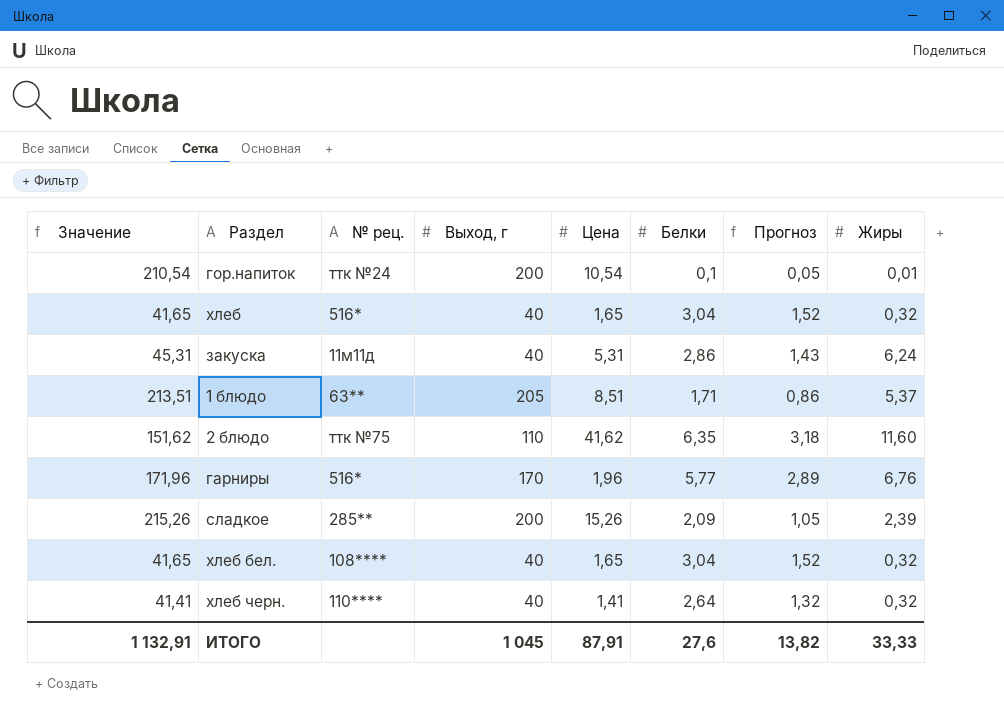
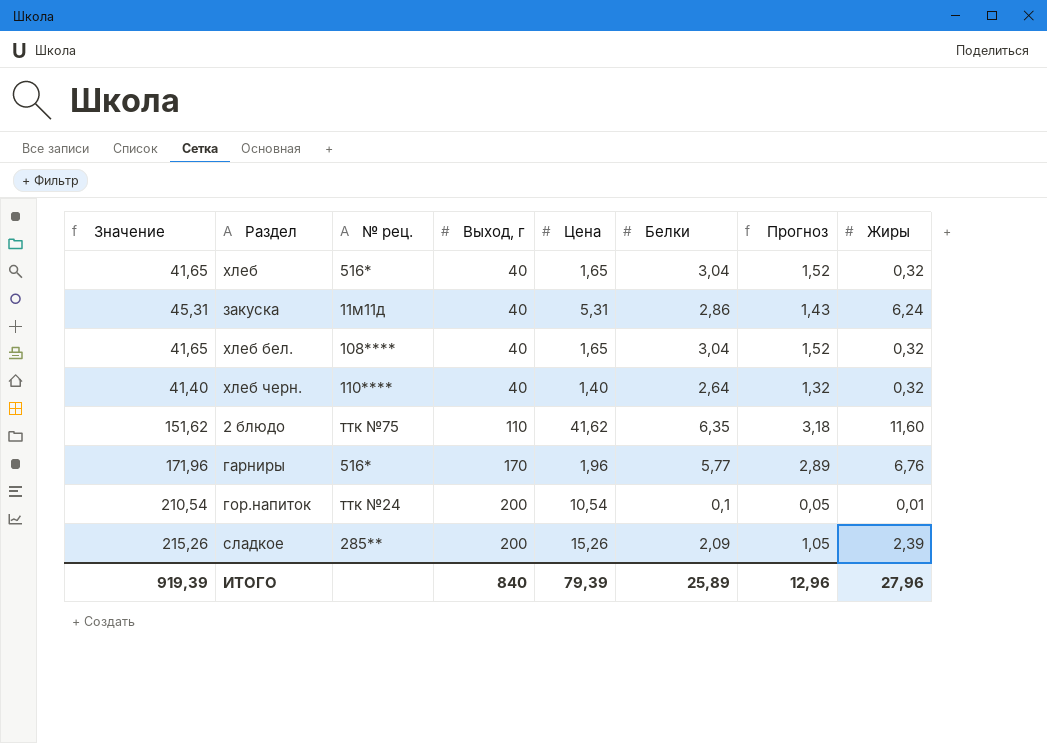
row order: none -> Выход, г ascending
row 1 блюдо: 213,51 | 63** | 205 | 8,51 | 1,71 | 0,86 | 5,37 -> none
хлеб черн. | Значение: 41,41 -> 41,40
хлеб черн. | Цена: 1,41 -> 1,40
ИТОГО | Значение: 1 132,91 -> 919,39
ИТОГО | Выход, г: 1 045 -> 840
ИТОГО | Цена: 87,91 -> 79,39
ИТОГО | Белки: 27,6 -> 25,89
ИТОГО | Прогноз: 13,82 -> 12,96
ИТОГО | Жиры: 33,33 -> 27,96

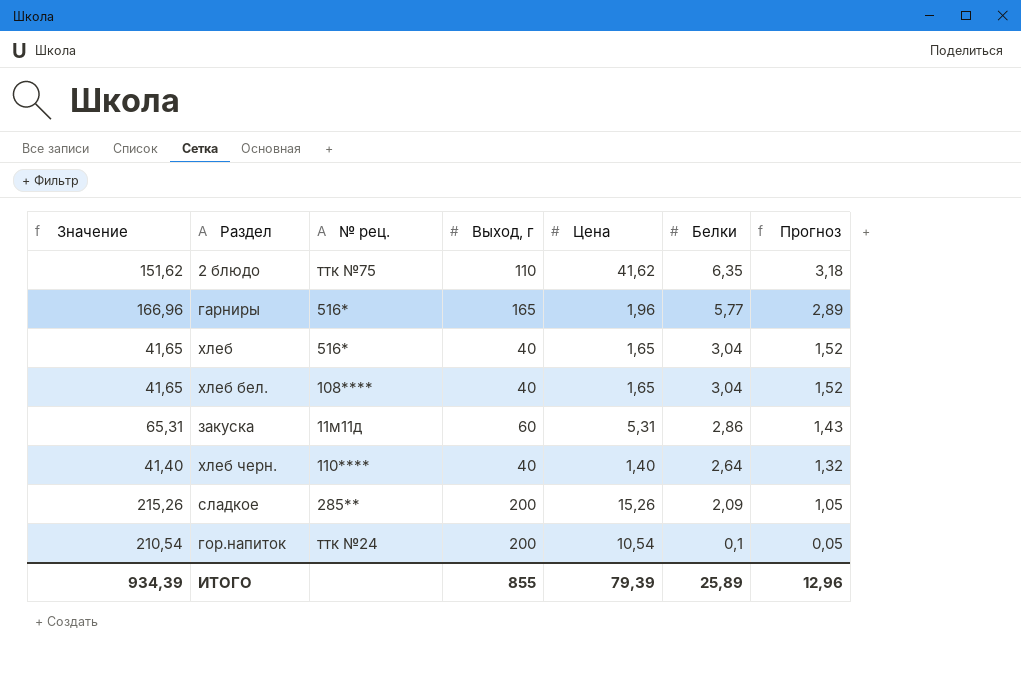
row order: Выход, г ascending -> Белки descending
column Жиры | position: 8 -> none
гарниры | Значение: 171,96 -> 166,96
гарниры | Выход, г: 170 -> 165
закуска | Значение: 45,31 -> 65,31
закуска | Выход, г: 40 -> 60
ИТОГО | Значение: 919,39 -> 934,39
ИТОГО | Выход, г: 840 -> 855

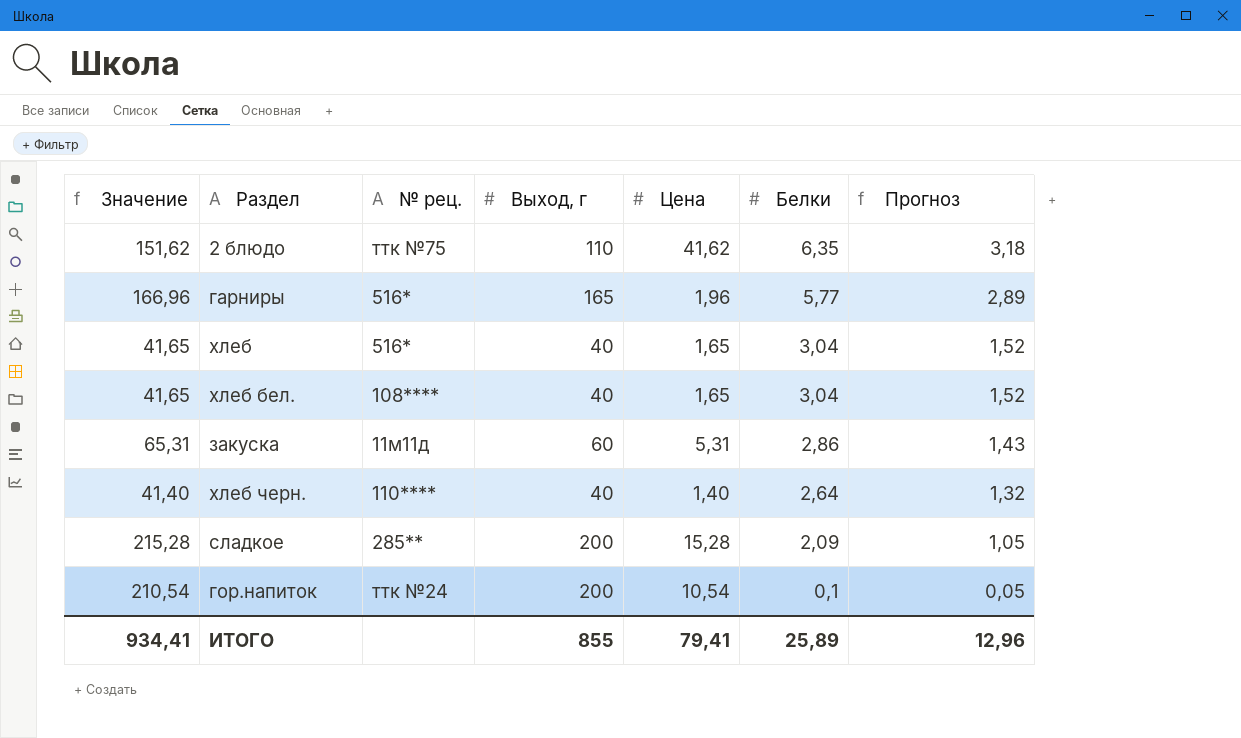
сладкое | Значение: 215,26 -> 215,28
сладкое | Цена: 15,26 -> 15,28
ИТОГО | Значение: 934,39 -> 934,41
ИТОГО | Цена: 79,39 -> 79,41

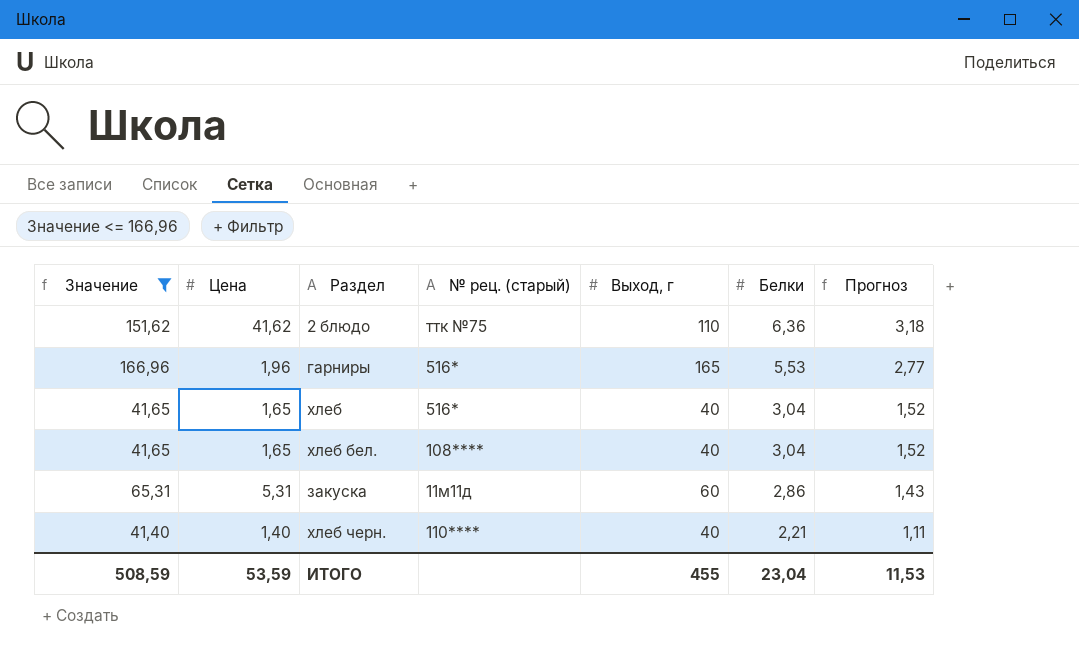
filter: none -> Значение <= 166,96
column Цена | position: 5 -> 2
column name: № рец. -> № рец. (старый)
2 блюдо | Белки: 6,35 -> 6,36
гарниры | Белки: 5,77 -> 5,53
гарниры | Прогноз: 2,89 -> 2,77
хлеб черн. | Белки: 2,64 -> 2,21
хлеб черн. | Прогноз: 1,32 -> 1,11
ИТОГО | Значение: 934,41 -> 508,59
ИТОГО | Цена: 79,41 -> 53,59
ИТОГО | Выход, г: 855 -> 455
ИТОГО | Белки: 25,89 -> 23,04
ИТОГО | Прогноз: 12,96 -> 11,53

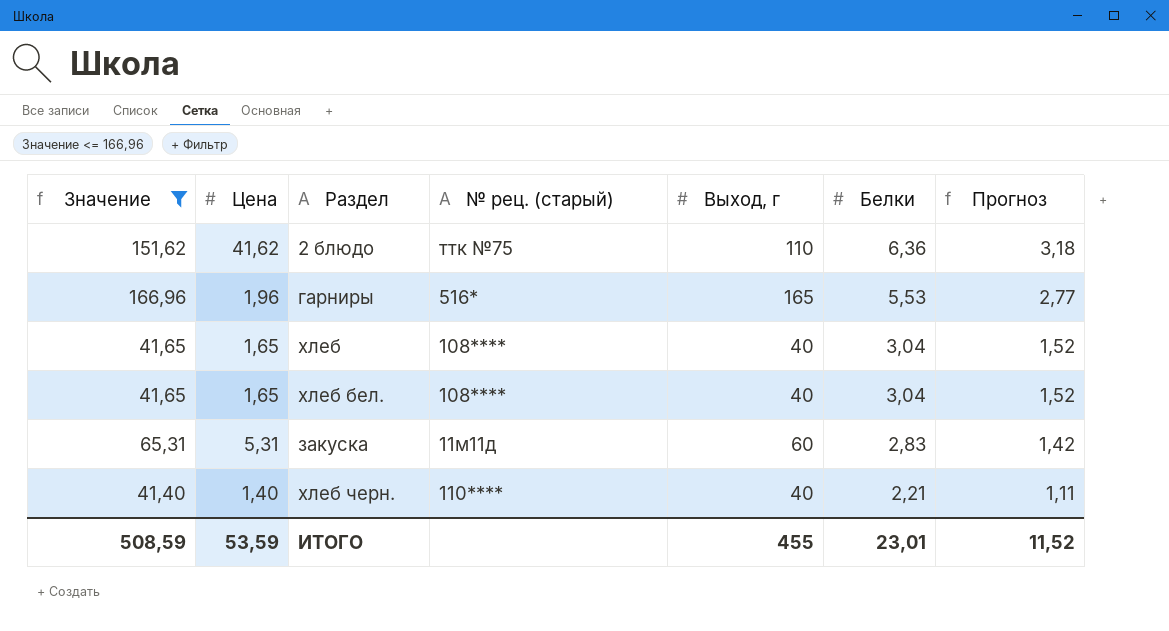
хлеб | № рец. (старый): 516* -> 108****
закуска | Белки: 2,86 -> 2,83
закуска | Прогноз: 1,43 -> 1,42
ИТОГО | Белки: 23,04 -> 23,01
ИТОГО | Прогноз: 11,53 -> 11,52

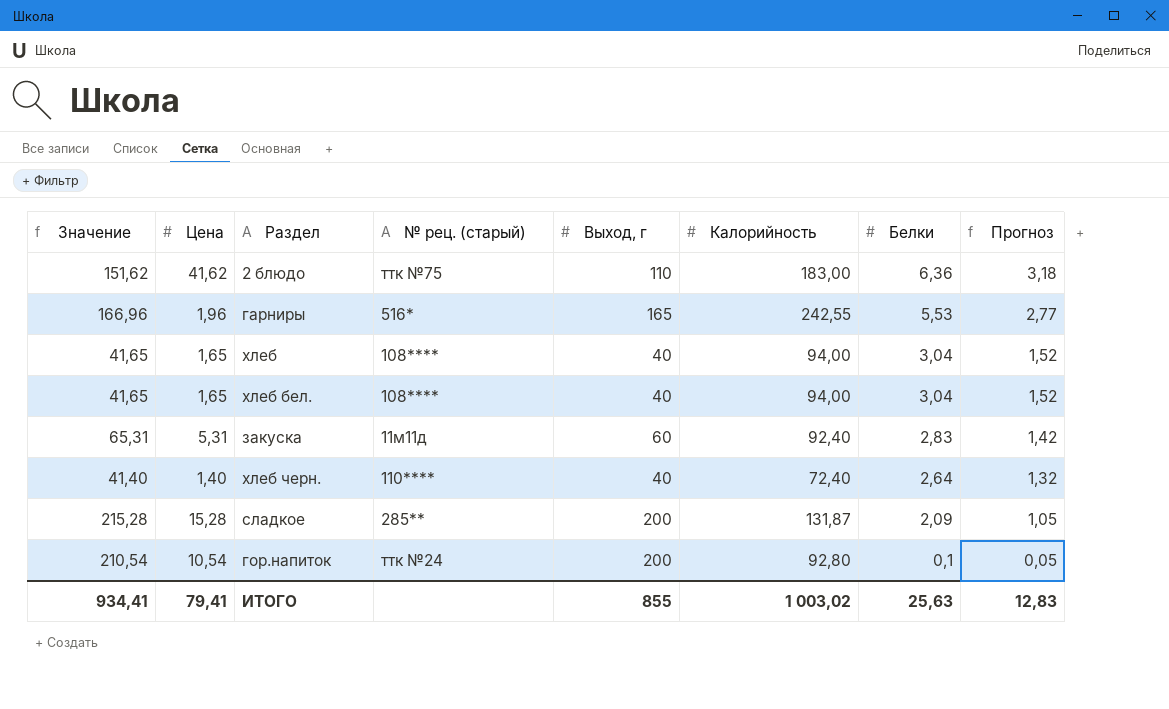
filter: Значение <= 166,96 -> none
column Калорийность | position: none -> 6
хлеб черн. | Белки: 2,21 -> 2,64
хлеб черн. | Прогноз: 1,11 -> 1,32
ИТОГО | Значение: 508,59 -> 934,41
ИТОГО | Цена: 53,59 -> 79,41
ИТОГО | Выход, г: 455 -> 855
ИТОГО | Белки: 23,01 -> 25,63
ИТОГО | Прогноз: 11,52 -> 12,83

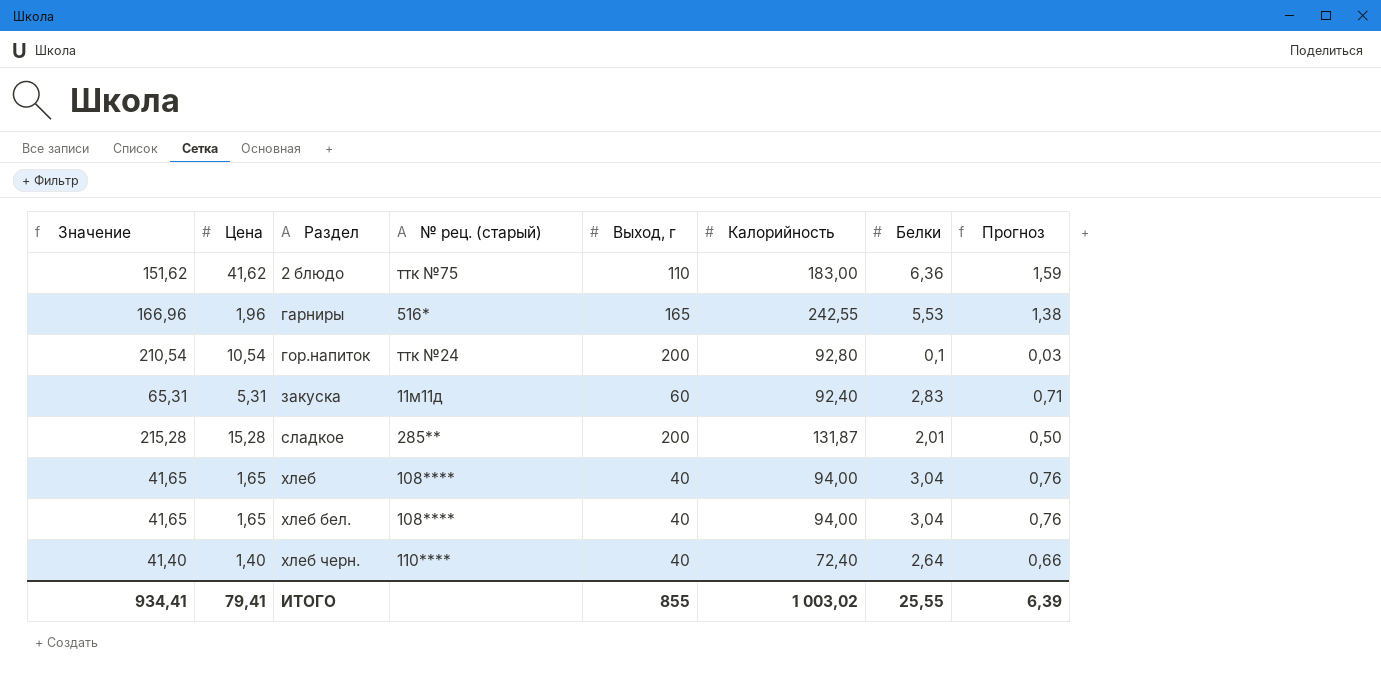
row order: Белки descending -> Раздел ascending
column Прогноз | formula: [Белки] * 0,5 -> [Белки] * 0,25
сладкое | Белки: 2,09 -> 2,01
ИТОГО | Белки: 25,63 -> 25,55
ИТОГО | Прогноз: 12,83 -> 6,39

